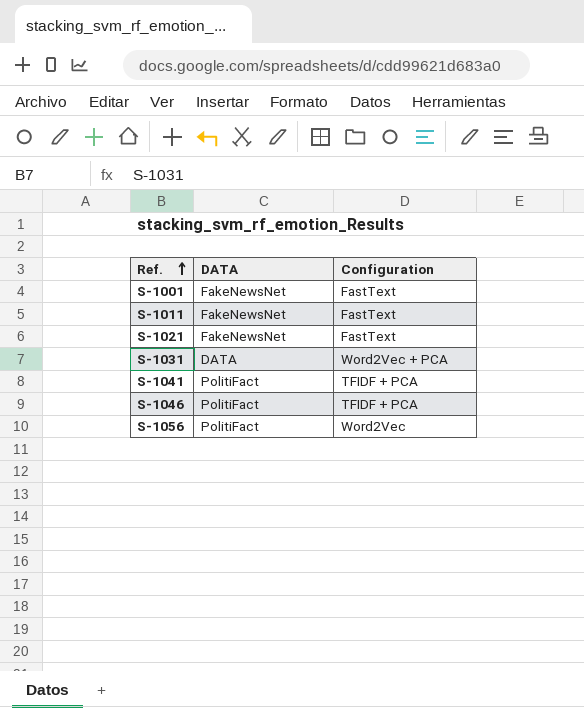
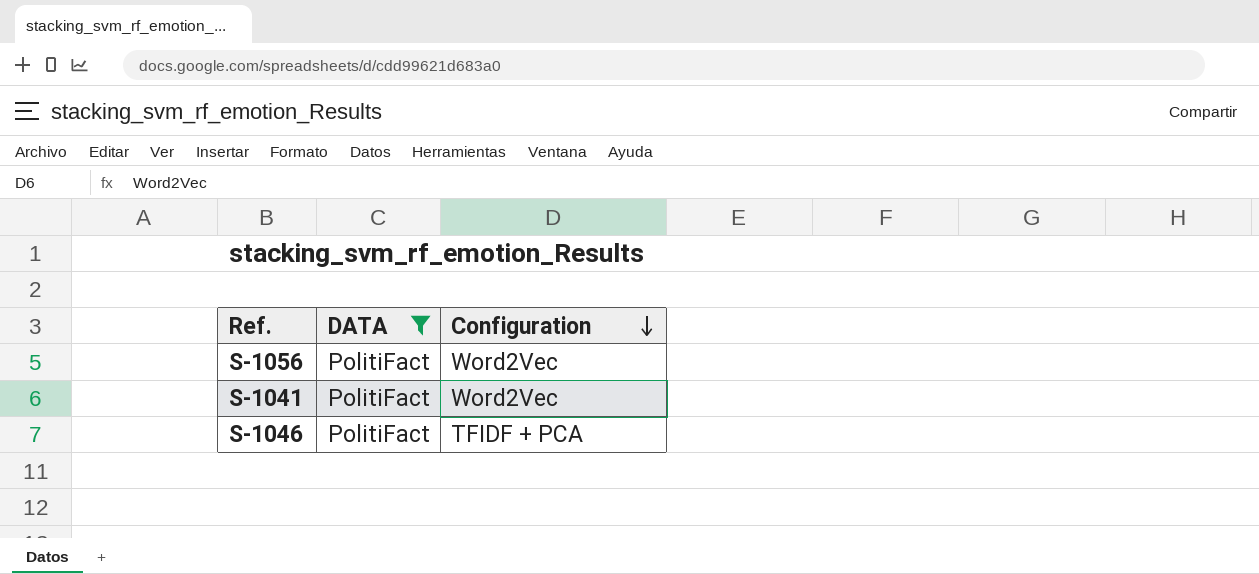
filter: none -> DATA = PolitiFact
row order: Ref. ascending -> Configuration descending
S-1041 | Configuration: TFIDF + PCA -> Word2Vec

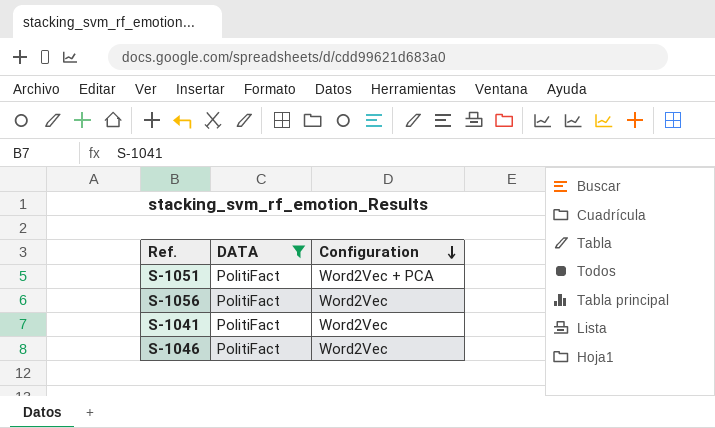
row S-1051: none -> PolitiFact | Word2Vec + PCA
S-1046 | Configuration: TFIDF + PCA -> Word2Vec

